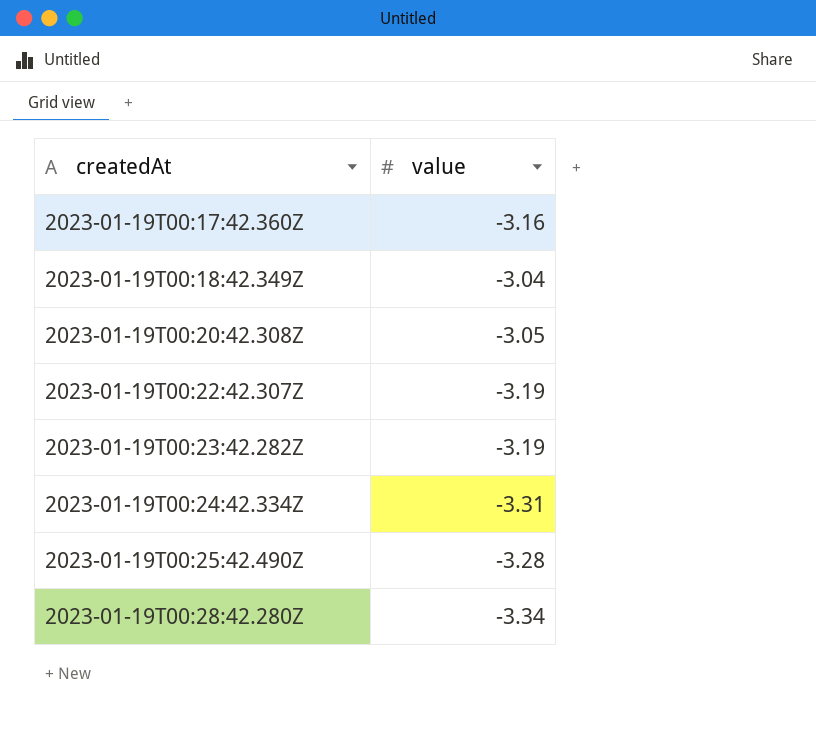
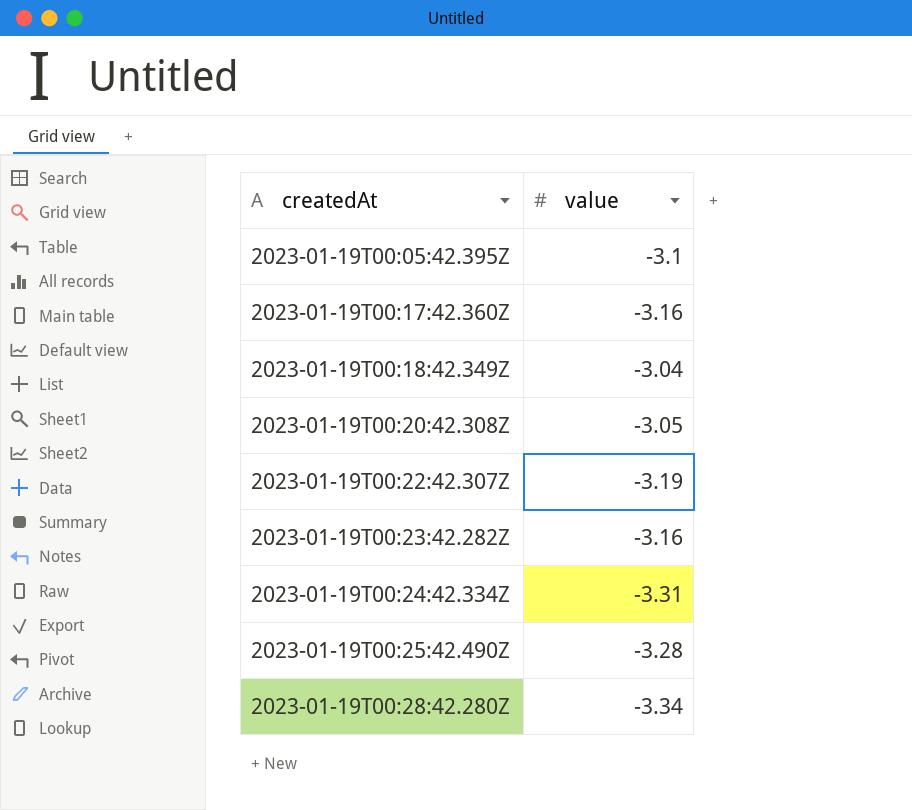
row 2023-01-19T00:05:42.395Z: none -> -3.1
2023-01-19T00:23:42.282Z | value: -3.19 -> -3.16

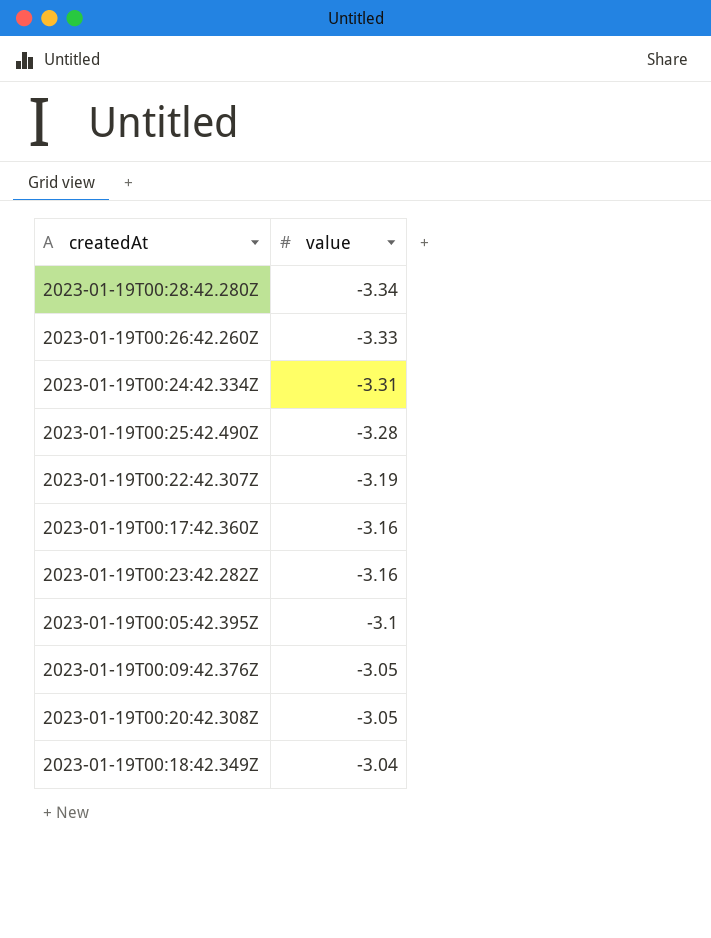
row order: createdAt ascending -> value ascending
row 2023-01-19T00:26:42.260Z: none -> -3.33
row 2023-01-19T00:09:42.376Z: none -> -3.05

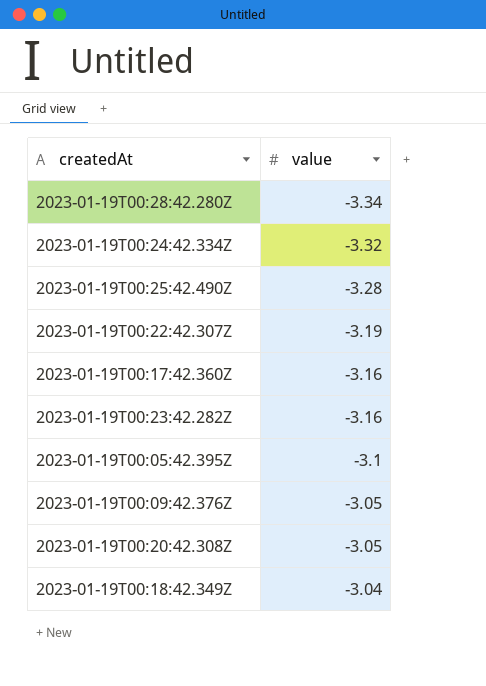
row 2023-01-19T00:26:42.260Z: -3.33 -> none
2023-01-19T00:24:42.334Z | value: -3.31 -> -3.32

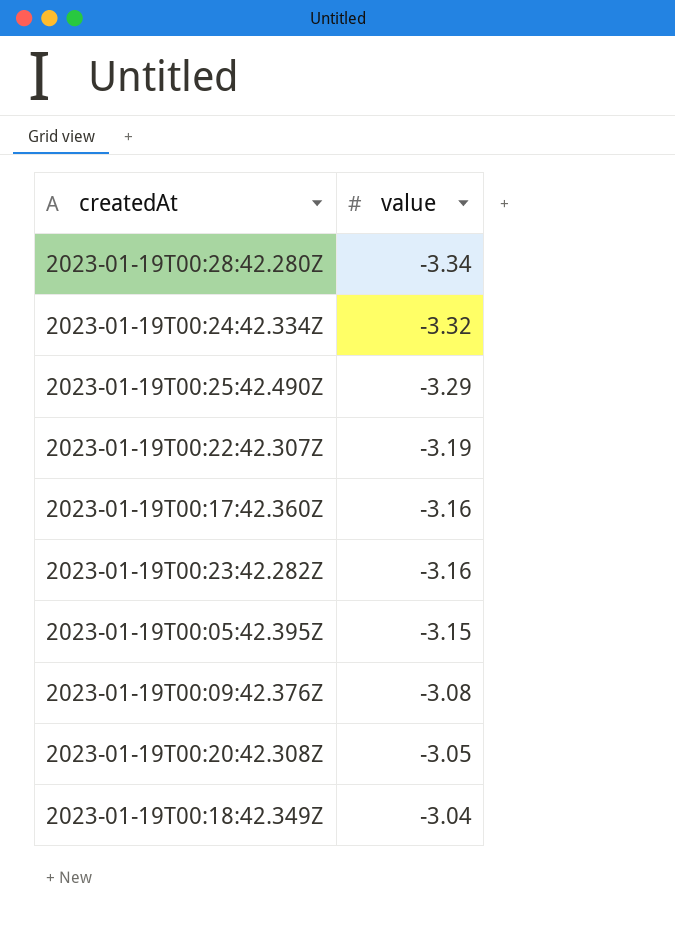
2023-01-19T00:25:42.490Z | value: -3.28 -> -3.29
2023-01-19T00:05:42.395Z | value: -3.1 -> -3.15
2023-01-19T00:09:42.376Z | value: -3.05 -> -3.08

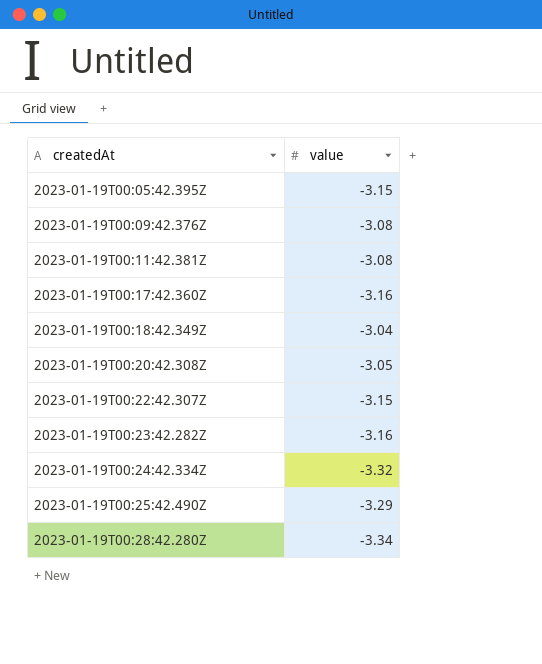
row order: value ascending -> createdAt ascending
row 2023-01-19T00:11:42.381Z: none -> -3.08
2023-01-19T00:22:42.307Z | value: -3.19 -> -3.15

